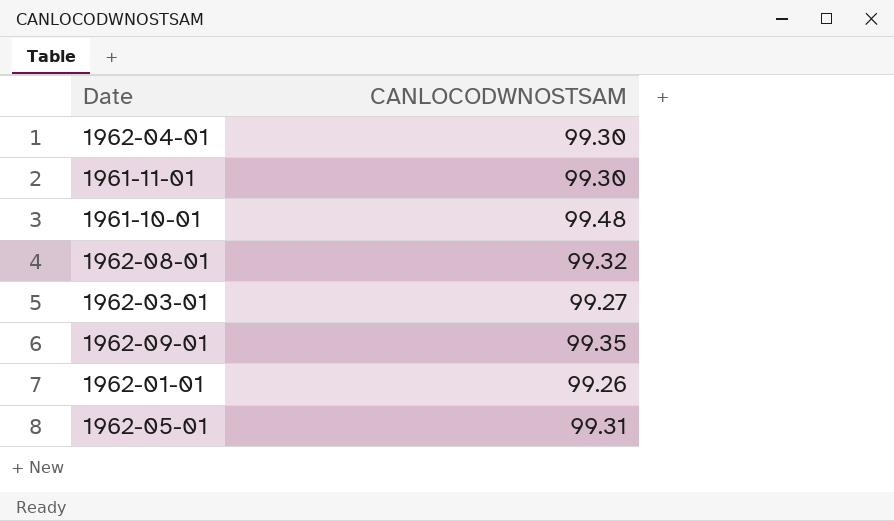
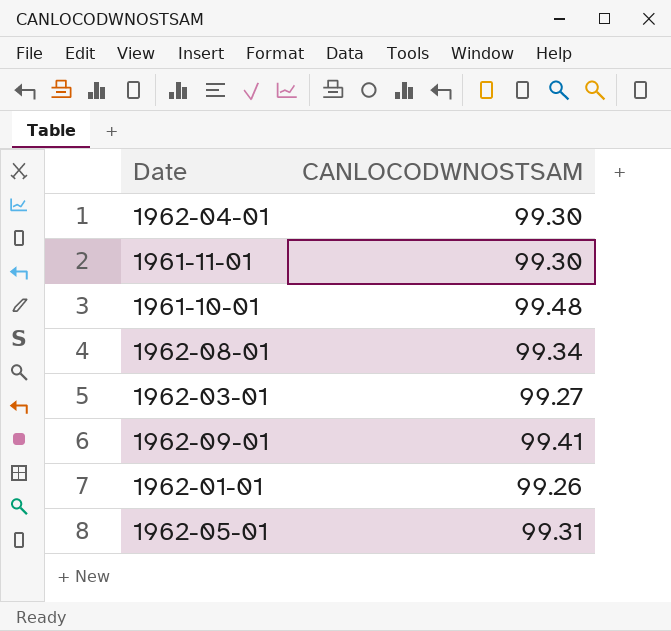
1962-08-01 | CANLOCODWNOSTSAM: 99.32 -> 99.34
1962-09-01 | CANLOCODWNOSTSAM: 99.35 -> 99.41

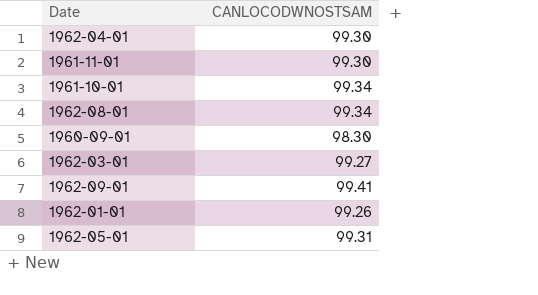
1961-10-01 | CANLOCODWNOSTSAM: 99.48 -> 99.34
row 1960-09-01: none -> 98.30

